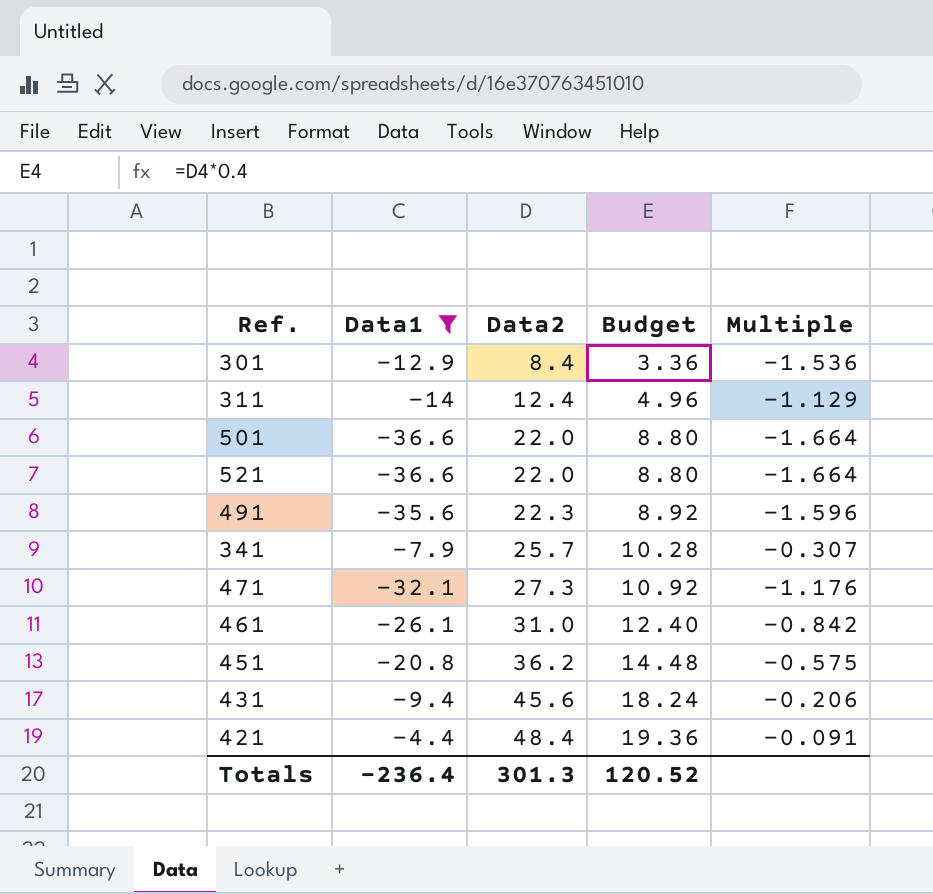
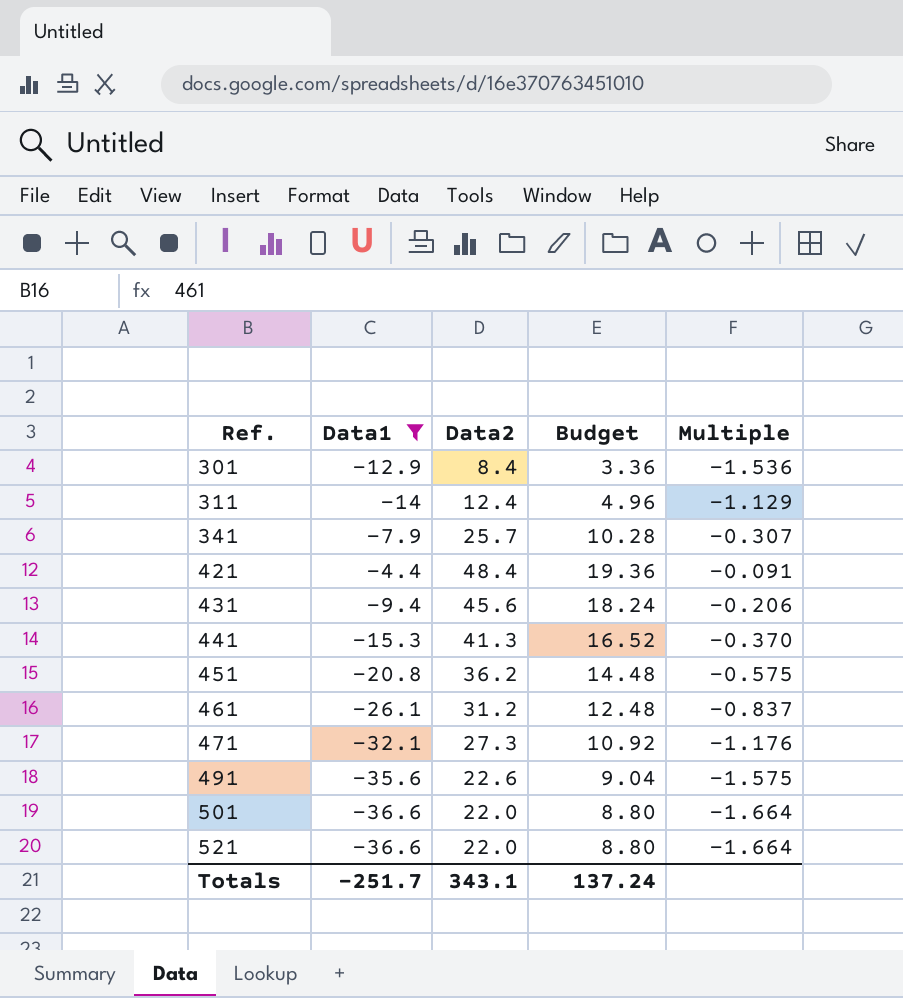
row order: Data2 ascending -> Ref. ascending
row 441: none -> -15.3 | 41.3 | 16.52 | -0.370
461 | Data2: 31.0 -> 31.2
461 | Budget: 12.40 -> 12.48
461 | Multiple: -0.842 -> -0.837
491 | Data2: 22.3 -> 22.6
491 | Budget: 8.92 -> 9.04
491 | Multiple: -1.596 -> -1.575
Totals | Data1: -236.4 -> -251.7
Totals | Data2: 301.3 -> 343.1
Totals | Budget: 120.52 -> 137.24

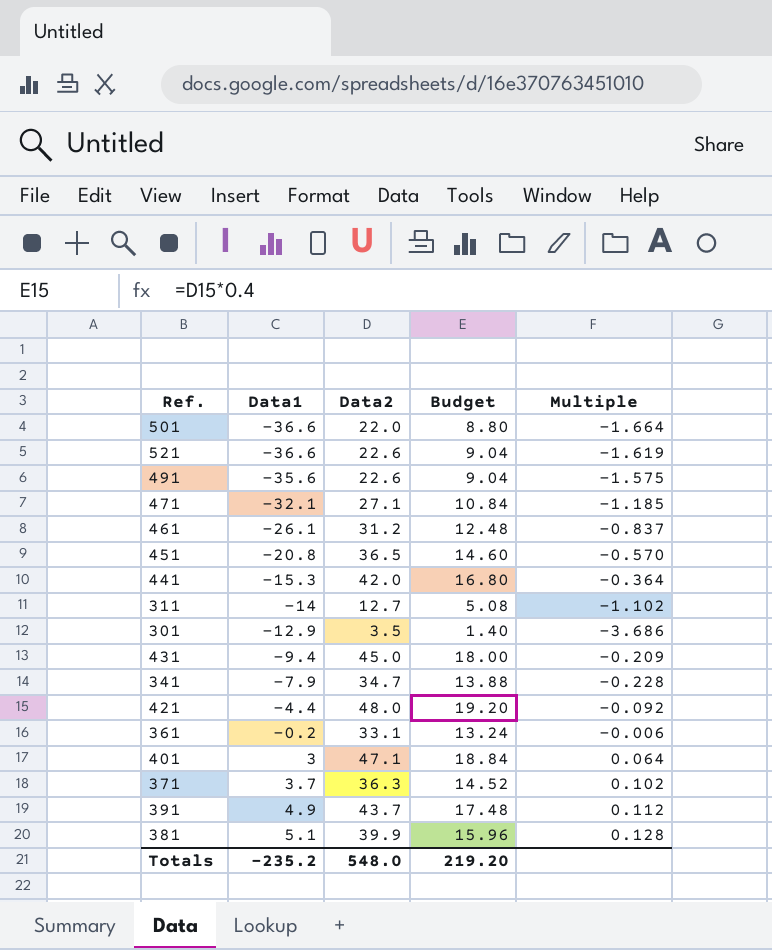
filter: Data1 <= -4.4 -> none
row order: Ref. ascending -> Data1 ascending
521 | Data2: 22.0 -> 22.6
521 | Budget: 8.80 -> 9.04
521 | Multiple: -1.664 -> -1.619
471 | Data2: 27.3 -> 27.1
471 | Budget: 10.92 -> 10.84
471 | Multiple: -1.176 -> -1.185
451 | Data2: 36.2 -> 36.5
451 | Budget: 14.48 -> 14.60
451 | Multiple: -0.575 -> -0.570
441 | Data2: 41.3 -> 42.0
441 | Budget: 16.52 -> 16.80
441 | Multiple: -0.370 -> -0.364
311 | Data2: 12.4 -> 12.7
311 | Budget: 4.96 -> 5.08
311 | Multiple: -1.129 -> -1.102
301 | Data2: 8.4 -> 3.5
301 | Budget: 3.36 -> 1.40
301 | Multiple: -1.536 -> -3.686
431 | Data2: 45.6 -> 45.0
431 | Budget: 18.24 -> 18.00
431 | Multiple: -0.206 -> -0.209
341 | Data2: 25.7 -> 34.7
341 | Budget: 10.28 -> 13.88
341 | Multiple: -0.307 -> -0.228
421 | Data2: 48.4 -> 48.0
421 | Budget: 19.36 -> 19.20
421 | Multiple: -0.091 -> -0.092
Totals | Data1: -251.7 -> -235.2
Totals | Data2: 343.1 -> 548.0
Totals | Budget: 137.24 -> 219.20

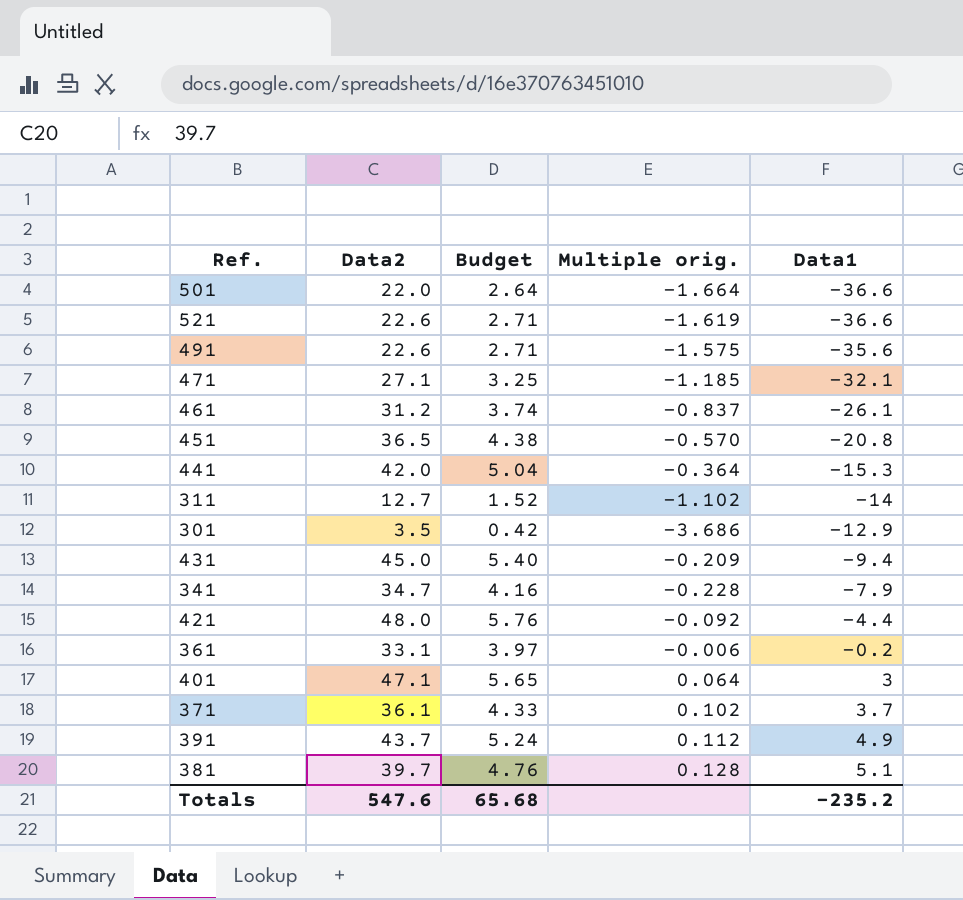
column Budget | formula: [Data2] * 0.4 -> [Data2] * 0.12
column name: Multiple -> Multiple orig.
column Data1 | position: 2 -> 5
371 | Data2: 36.3 -> 36.1
381 | Data2: 39.9 -> 39.7
Totals | Data2: 548.0 -> 547.6
Totals | Budget: 219.20 -> 65.68

